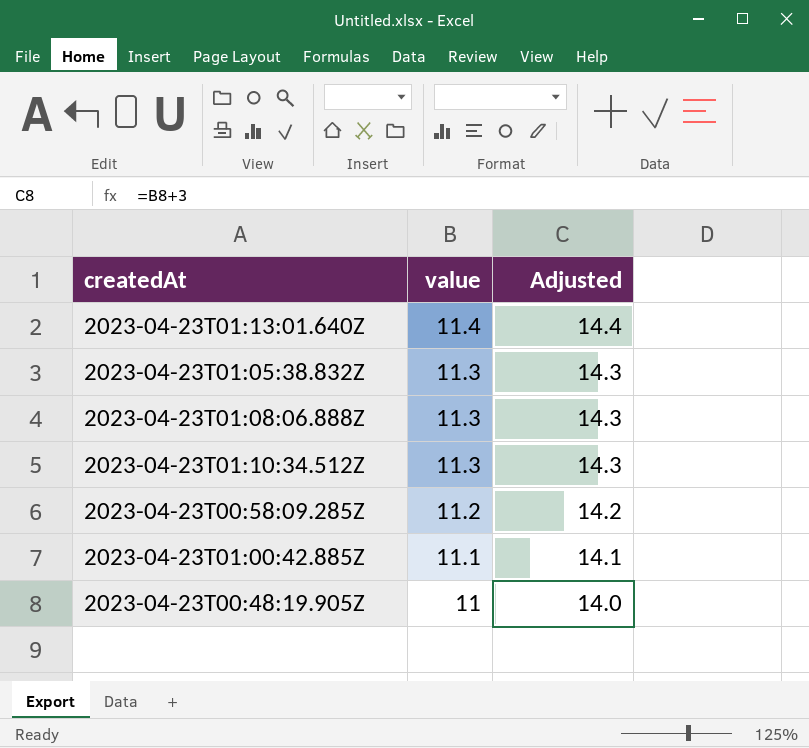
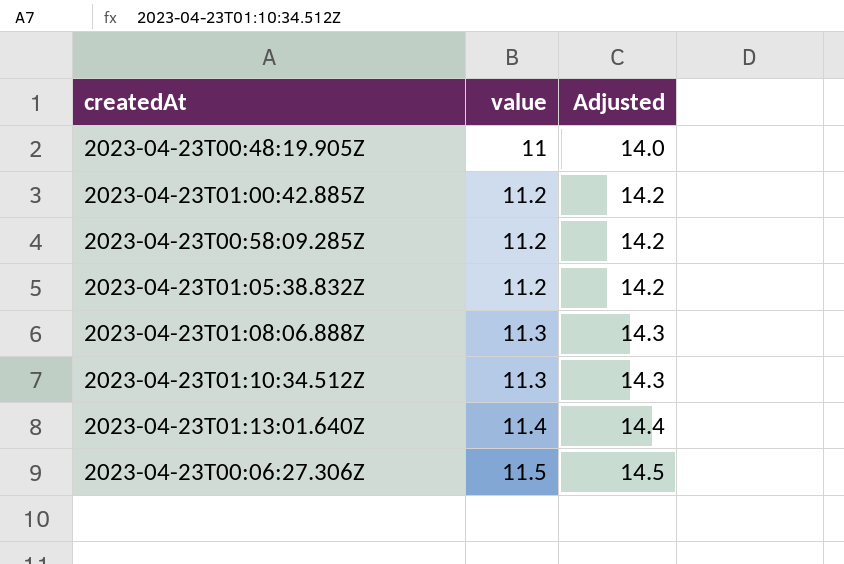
row order: value descending -> value ascending
2023-04-23T01:00:42.885Z | value: 11.1 -> 11.2
2023-04-23T01:00:42.885Z | Adjusted: 14.1 -> 14.2
2023-04-23T01:05:38.832Z | value: 11.3 -> 11.2
2023-04-23T01:05:38.832Z | Adjusted: 14.3 -> 14.2
row 2023-04-23T00:06:27.306Z: none -> 11.5 | 14.5

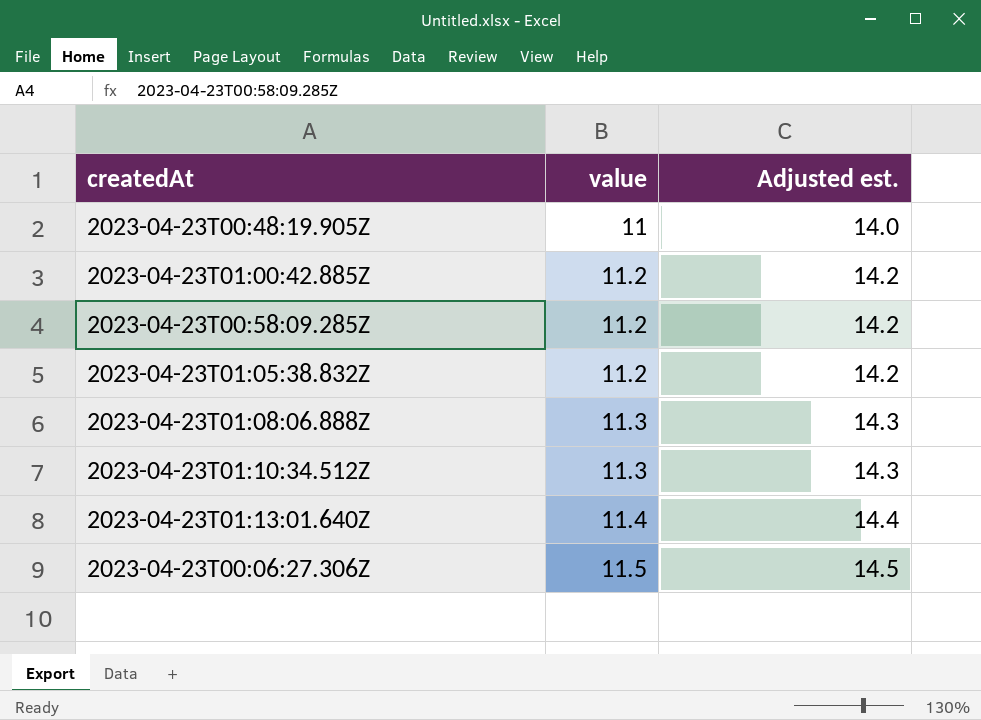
column name: Adjusted -> Adjusted est.

